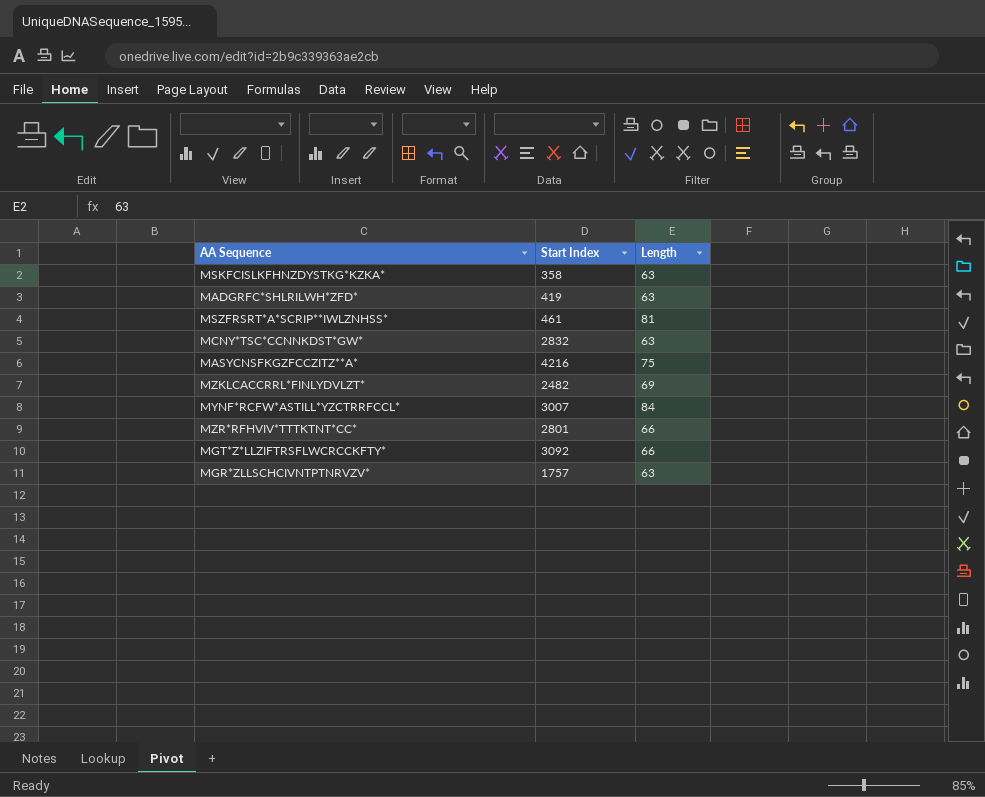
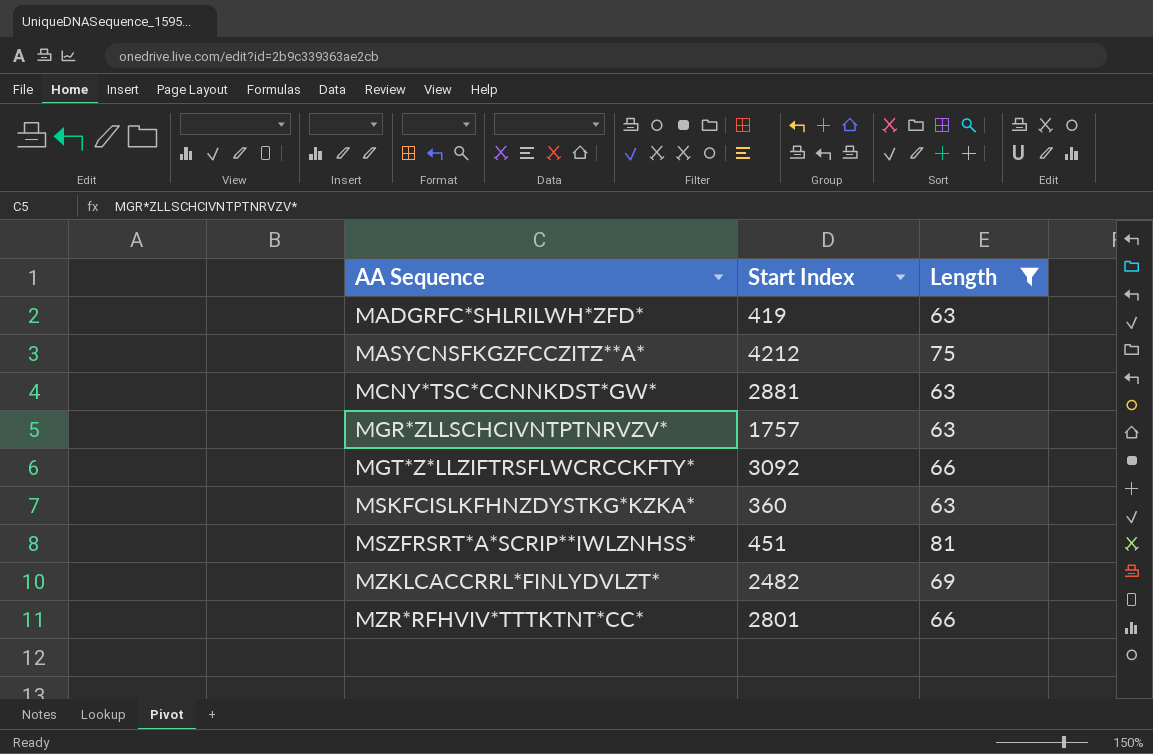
filter: none -> Length != 84
row order: none -> AA Sequence ascending
MASYCNSFKGZFCCZITZ**A* | Start Index: 4216 -> 4212
MCNY*TSC*CCNNKDST*GW* | Start Index: 2832 -> 2881
MSKFCISLKFHNZDYSTKG*KZKA* | Start Index: 358 -> 360
MSZFRSRT*A*SCRIP**IWLZNHSS* | Start Index: 461 -> 451

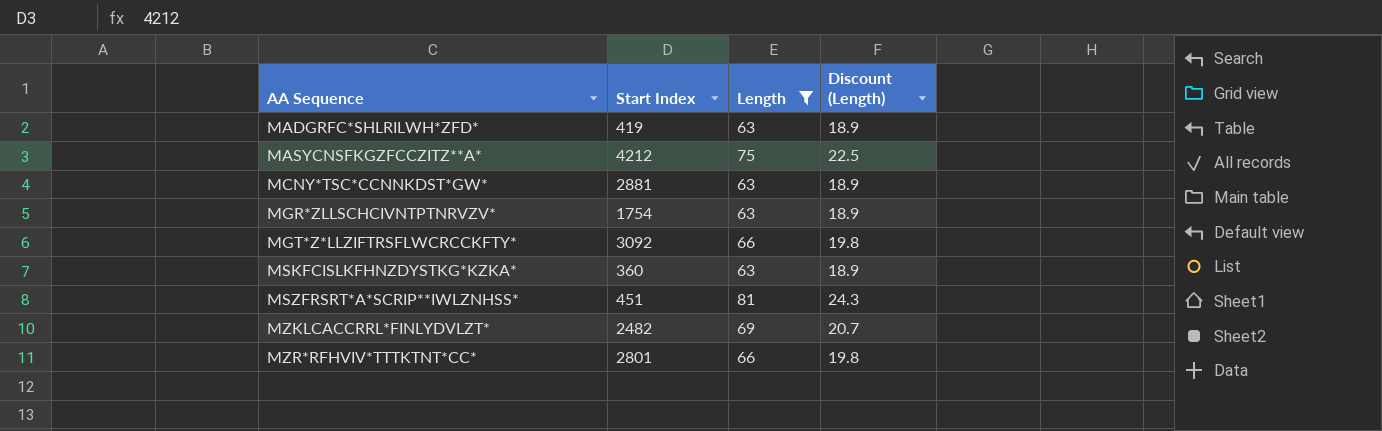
column Discount (Length) | formula: none -> [Length] * 0.3
MGR*ZLLSCHCIVNTPTNRVZV* | Start Index: 1757 -> 1754

